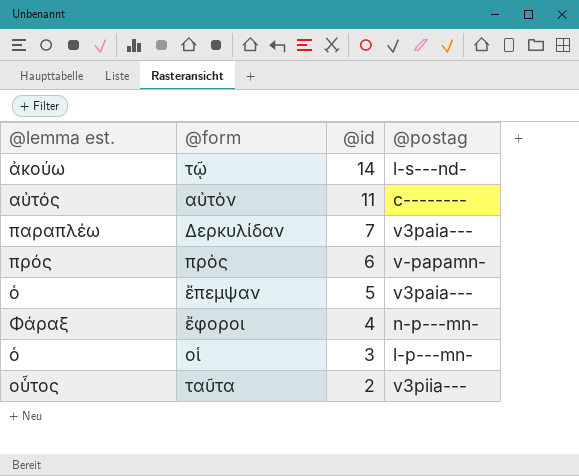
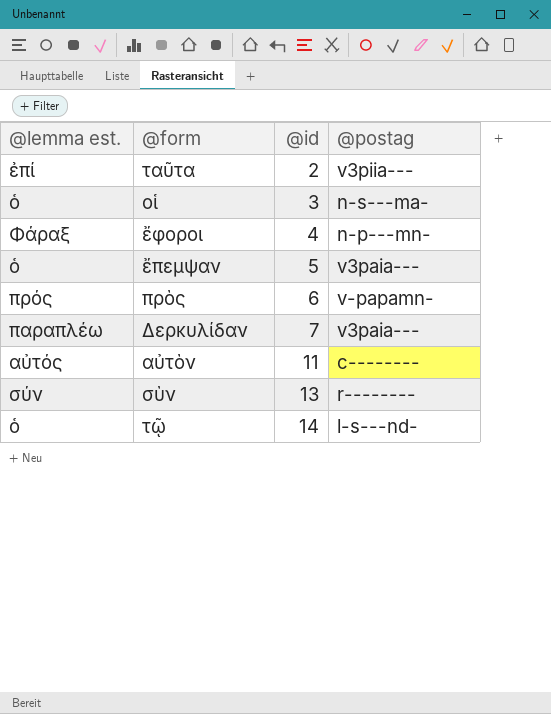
row order: @id descending -> @id ascending
ταῦτα | @lemma est.: οὗτος -> ἐπί
οἱ | @postag: l-p---mn- -> n-s---ma-
row σὺν: none -> σύν | 13 | r--------
τῷ | @lemma est.: ἀκούω -> ὁ

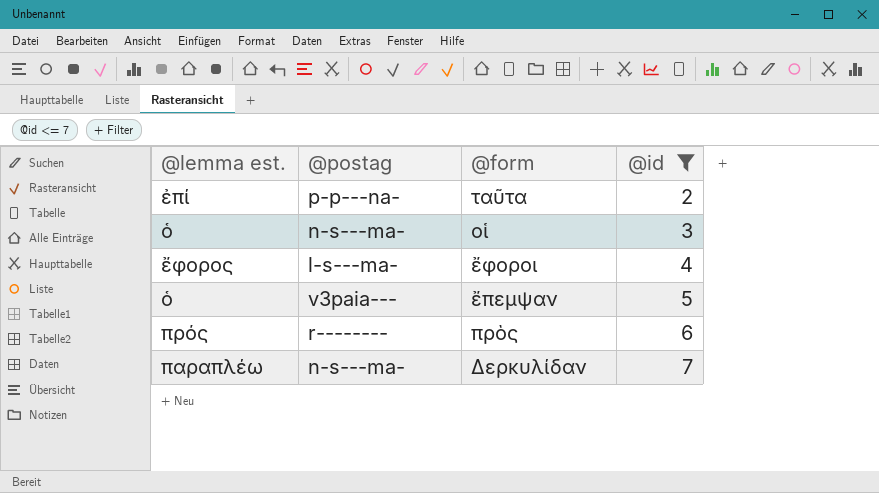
filter: none -> @id <= 7
column @postag | position: 4 -> 2
ταῦτα | @postag: v3piia--- -> p-p---na-
ἔφοροι | @lemma est.: Φάραξ -> ἔφορος
ἔφοροι | @postag: n-p---mn- -> l-s---ma-
πρὸς | @postag: v-papamn- -> r--------
Δερκυλίδαν | @postag: v3paia--- -> n-s---ma-

